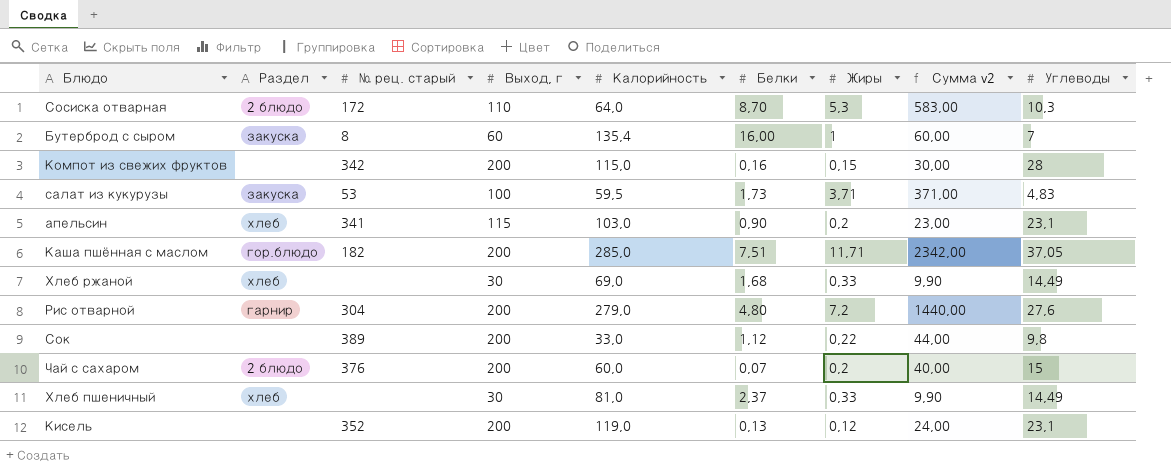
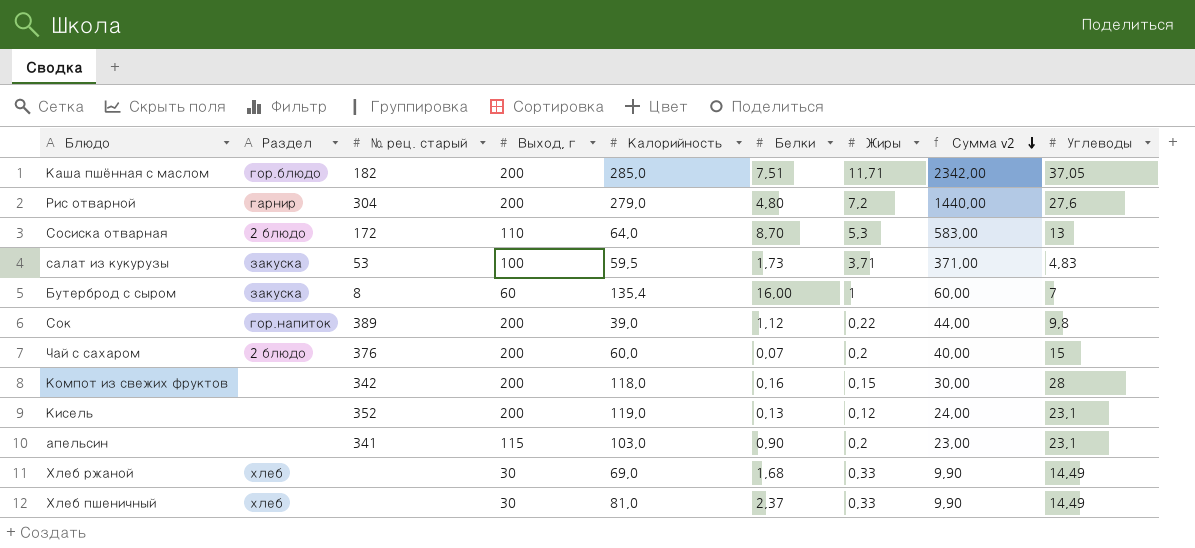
row order: none -> Сумма v2 descending
Сосиска отварная | Углеводы: 10,3 -> 13
Сок | Раздел: none -> гор.напиток
Сок | Калорийность: 33,0 -> 39,0
Компот из свежих фруктов | Калорийность: 115,0 -> 118,0
апельсин | Раздел: хлеб -> none

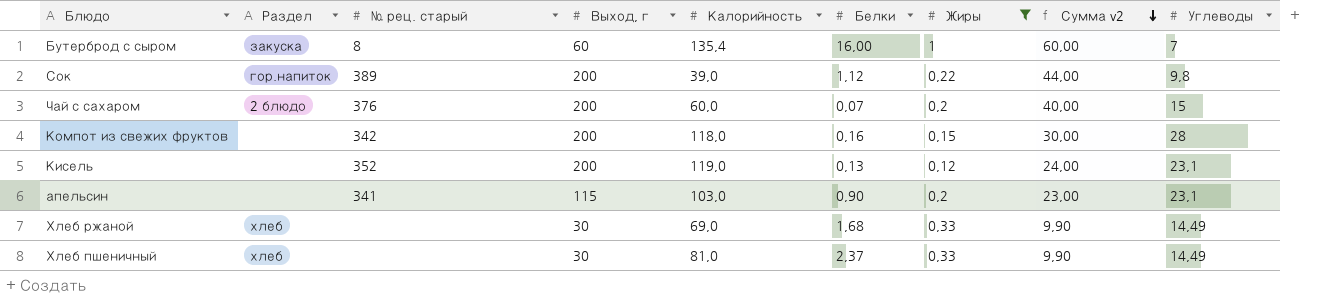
filter: none -> Жиры <= 1

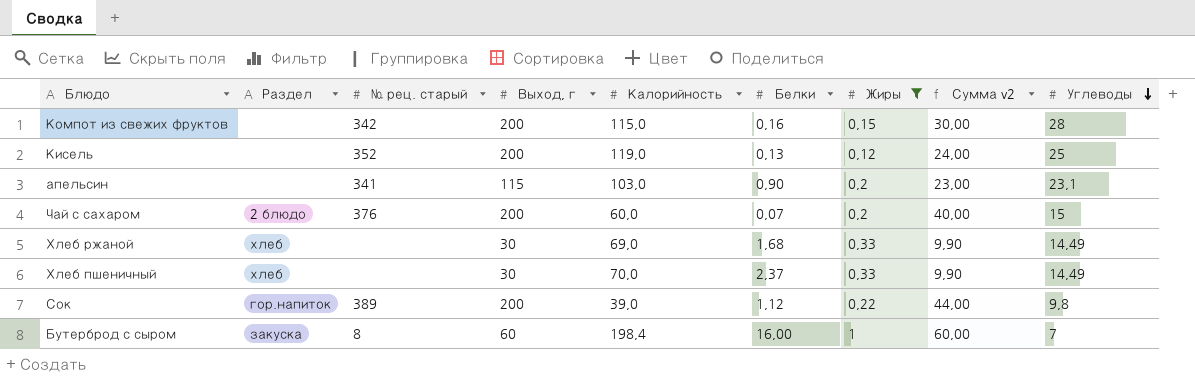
row order: Сумма v2 descending -> Углеводы descending
Компот из свежих фруктов | Калорийность: 118,0 -> 115,0
Кисель | Углеводы: 23,1 -> 25
Хлеб пшеничный | Калорийность: 81,0 -> 70,0
Бутерброд с сыром | Калорийность: 135,4 -> 198,4

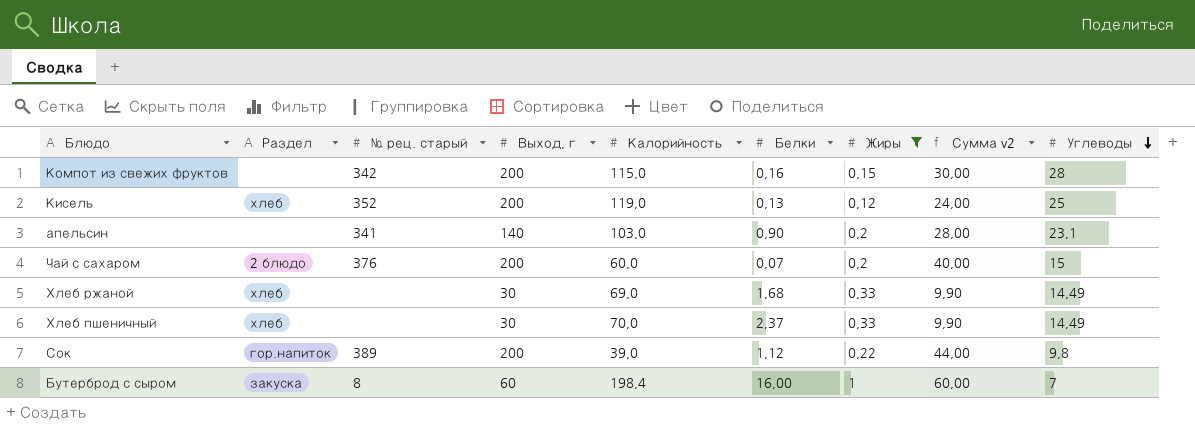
Кисель | Раздел: none -> хлеб
апельсин | Выход, г: 115 -> 140
апельсин | Сумма v2: 23,00 -> 28,00

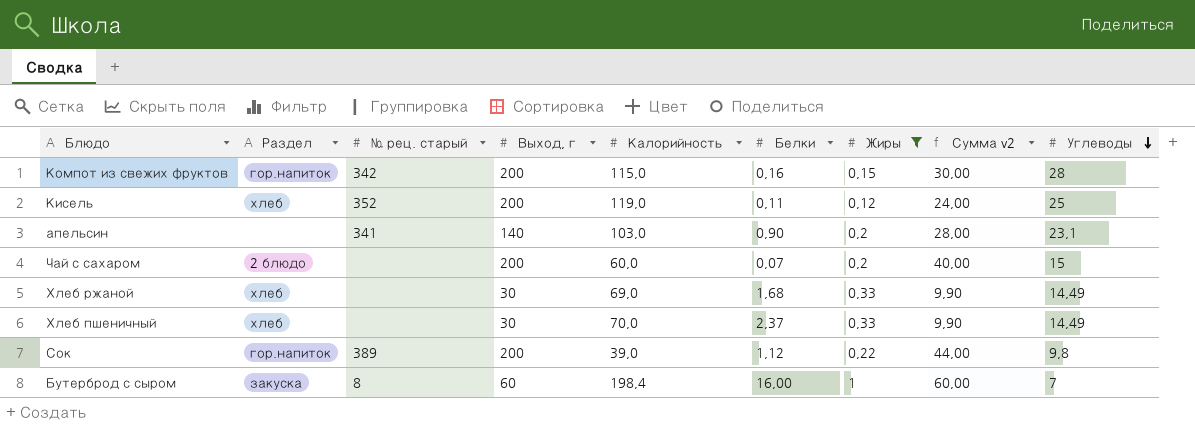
Компот из свежих фруктов | Раздел: none -> гор.напиток
Кисель | Белки: 0,13 -> 0,11
Чай с сахаром | № рец. старый: 376 -> none

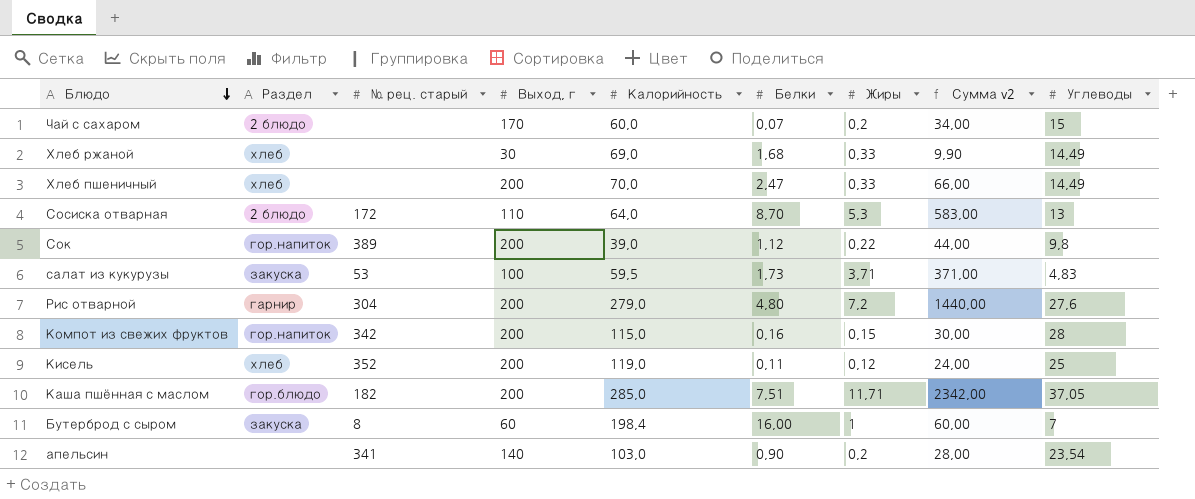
filter: Жиры <= 1 -> none
row order: Углеводы descending -> Блюдо descending
Чай с сахаром | Выход, г: 200 -> 170
Чай с сахаром | Сумма v2: 40,00 -> 34,00
Хлеб пшеничный | Выход, г: 30 -> 200
Хлеб пшеничный | Белки: 2,37 -> 2,47
Хлеб пшеничный | Сумма v2: 9,90 -> 66,00
апельсин | Углеводы: 23,1 -> 23,54

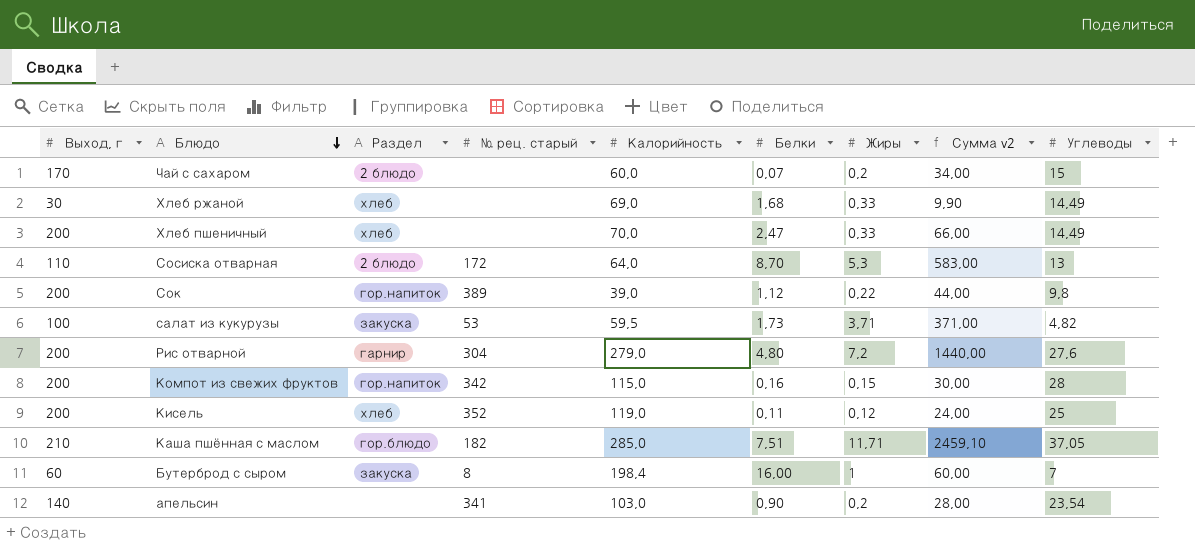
column Выход, г | position: 4 -> 1
салат из кукурузы | Углеводы: 4,83 -> 4,82
Каша пшённая с маслом | Выход, г: 200 -> 210
Каша пшённая с маслом | Сумма v2: 2342,00 -> 2459,10

